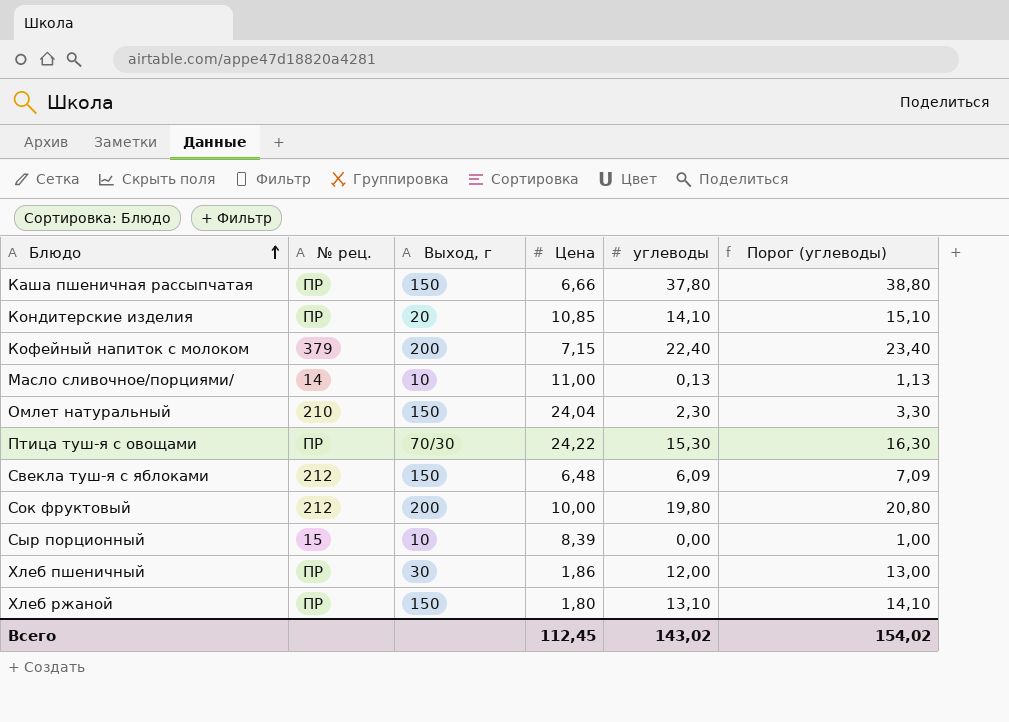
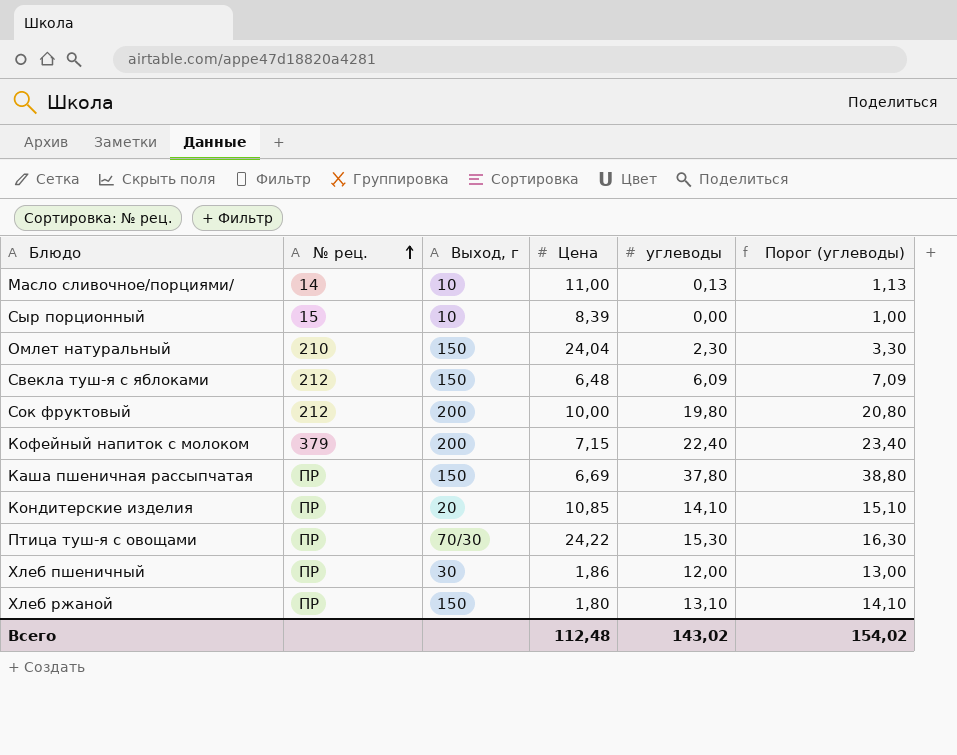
row order: Блюдо ascending -> № рец. ascending
Каша пшеничная рассыпчатая | Цена: 6,66 -> 6,69
Всего | Цена: 112,45 -> 112,48

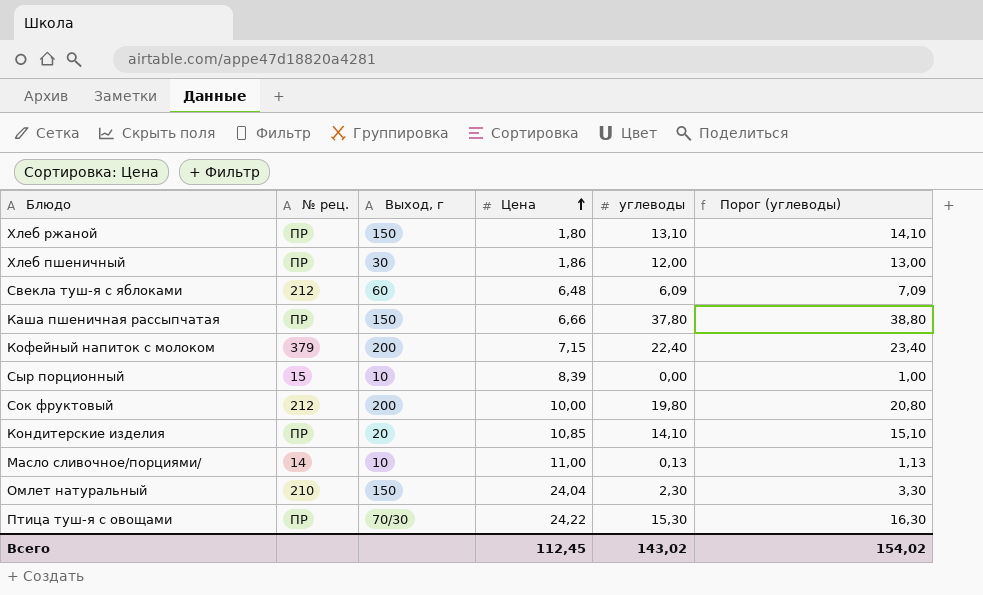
row order: № рец. ascending -> Цена ascending
Свекла туш-я с яблоками | Выход, г: 150 -> 60
Каша пшеничная рассыпчатая | Цена: 6,69 -> 6,66
Всего | Цена: 112,48 -> 112,45

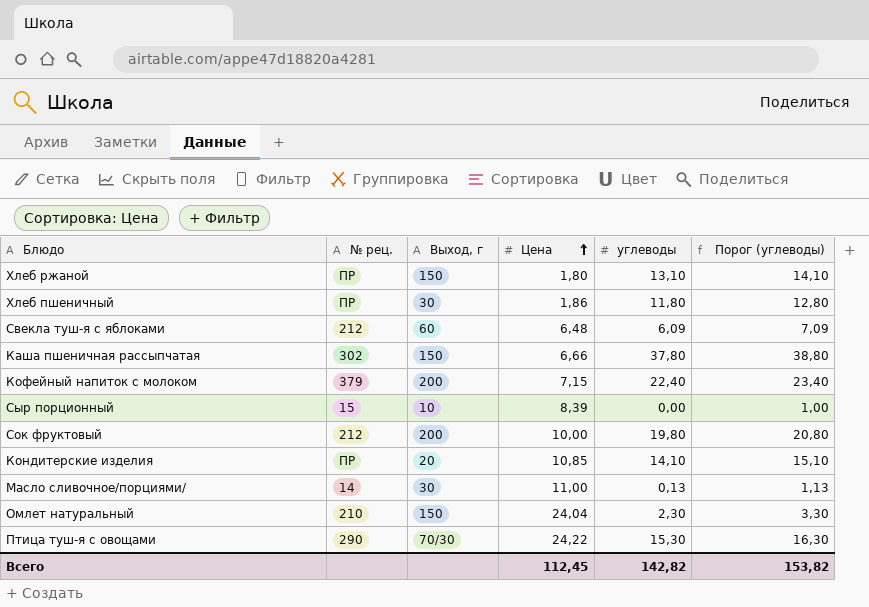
Хлеб пшеничный | углеводы: 12,00 -> 11,80
Хлеб пшеничный | Порог (углеводы): 13,00 -> 12,80
Каша пшеничная рассыпчатая | № рец.: ПР -> 302
Масло сливочное/порциями/ | Выход, г: 10 -> 30
Птица туш-я с овощами | № рец.: ПР -> 290
Всего | углеводы: 143,02 -> 142,82
Всего | Порог (углеводы): 154,02 -> 153,82

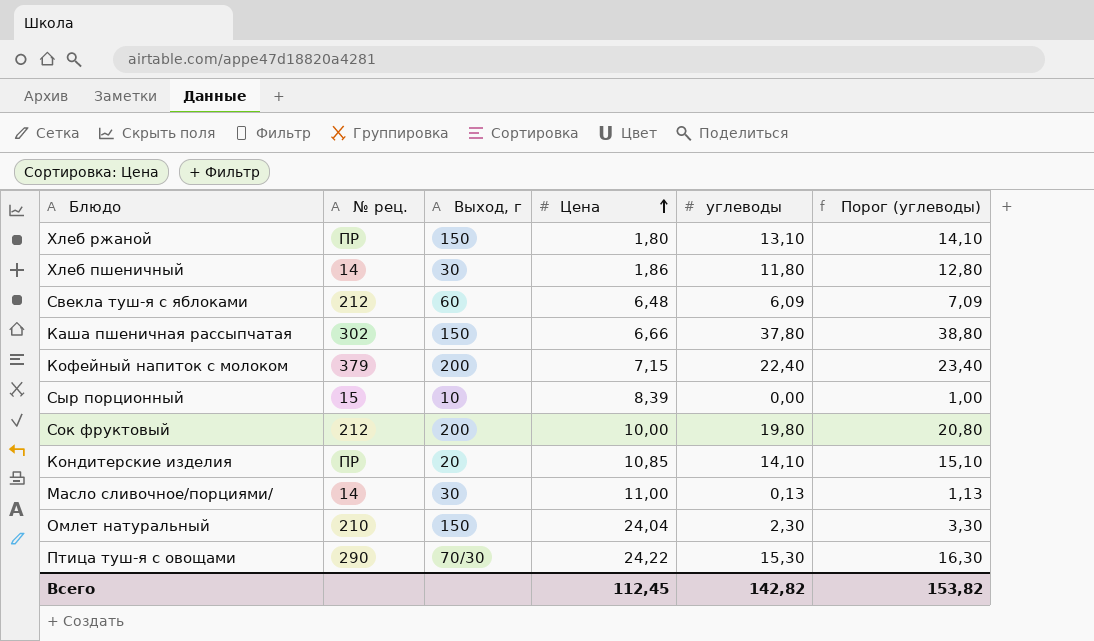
Хлеб пшеничный | № рец.: ПР -> 14

